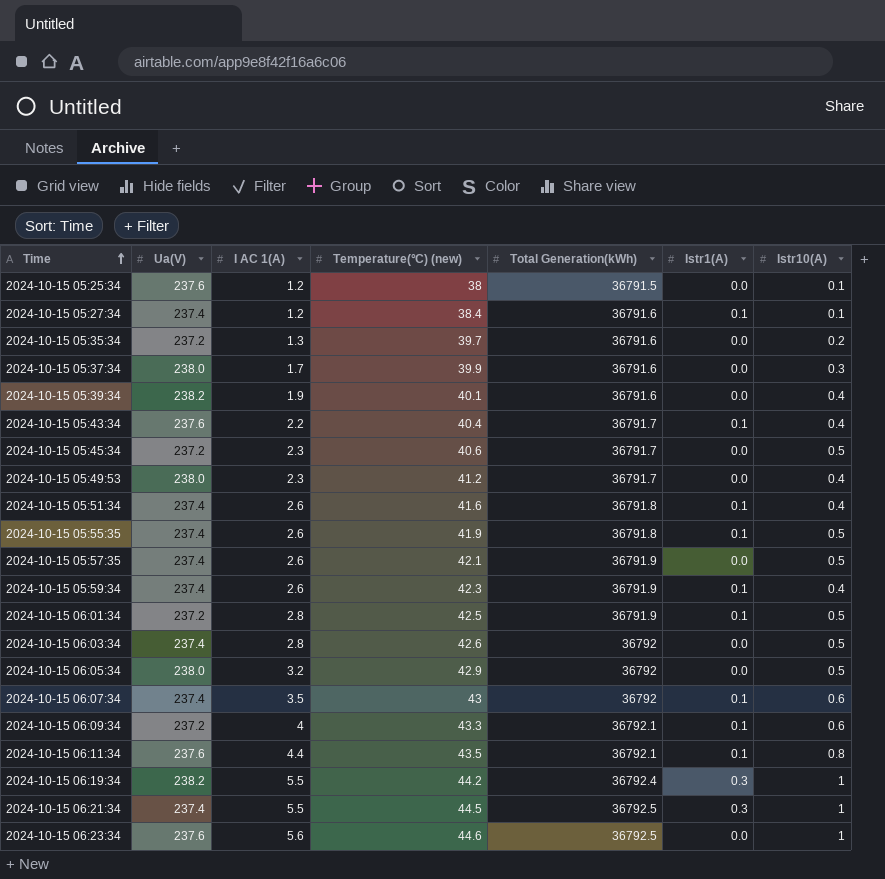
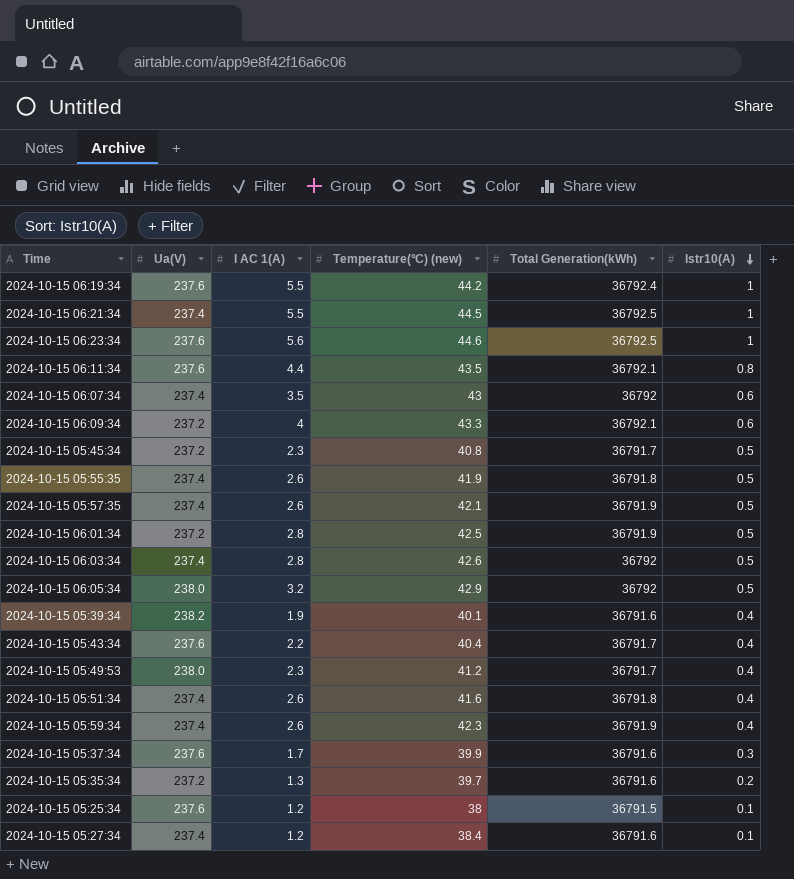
row order: Time ascending -> Istr10(A) descending
column Istr1(A) | position: 6 -> none
2024-10-15 06:19:34 | Ua(V): 238.2 -> 237.6
2024-10-15 05:45:34 | Temperature(℃) (new): 40.6 -> 40.8
2024-10-15 05:37:34 | Ua(V): 238.0 -> 237.6

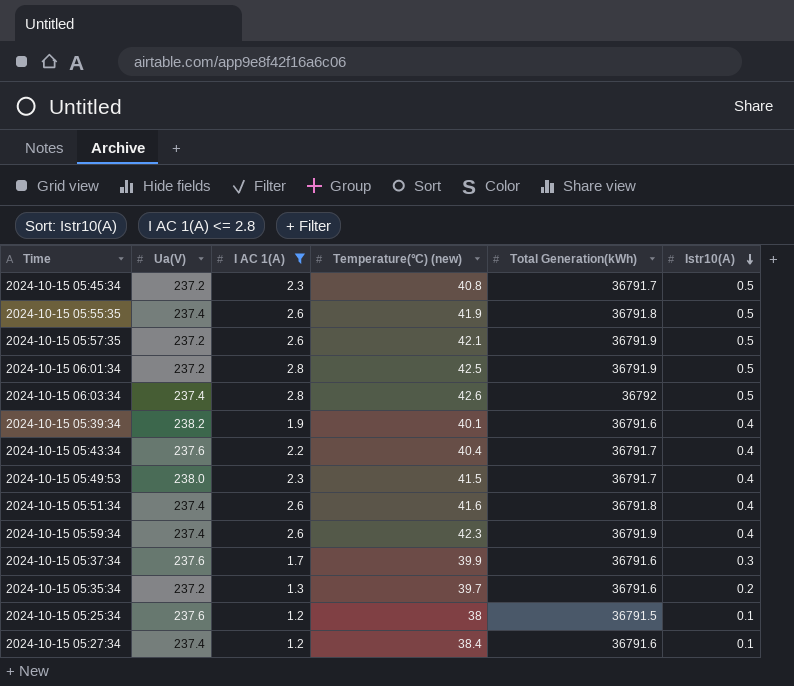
filter: none -> I AC 1(A) <= 2.8
2024-10-15 05:57:35 | Ua(V): 237.4 -> 237.2
2024-10-15 05:49:53 | Temperature(℃) (new): 41.2 -> 41.5

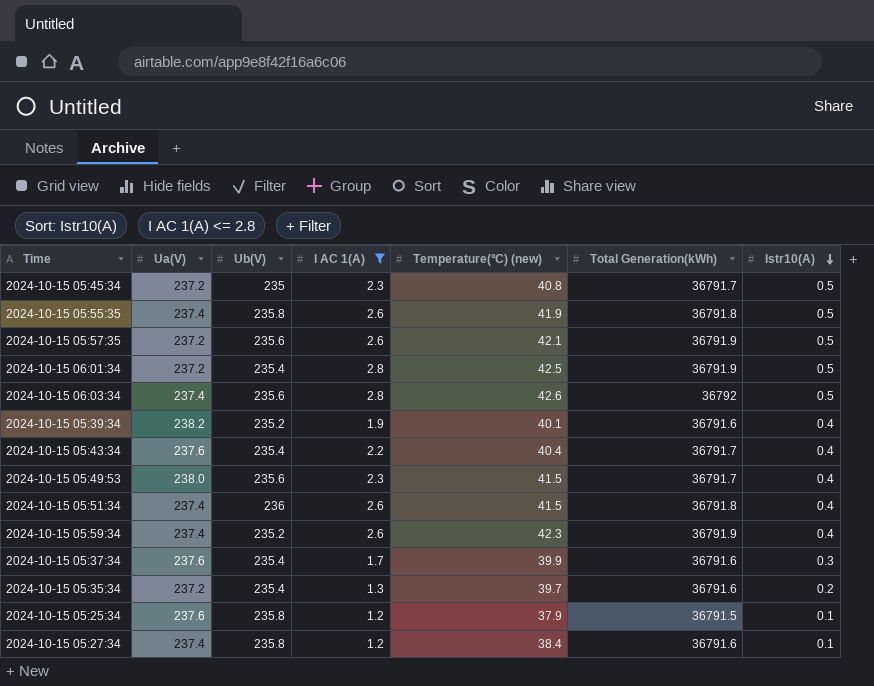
column Ub(V) | position: none -> 3
2024-10-15 05:51:34 | Temperature(℃) (new): 41.6 -> 41.5
2024-10-15 05:25:34 | Temperature(℃) (new): 38 -> 37.9

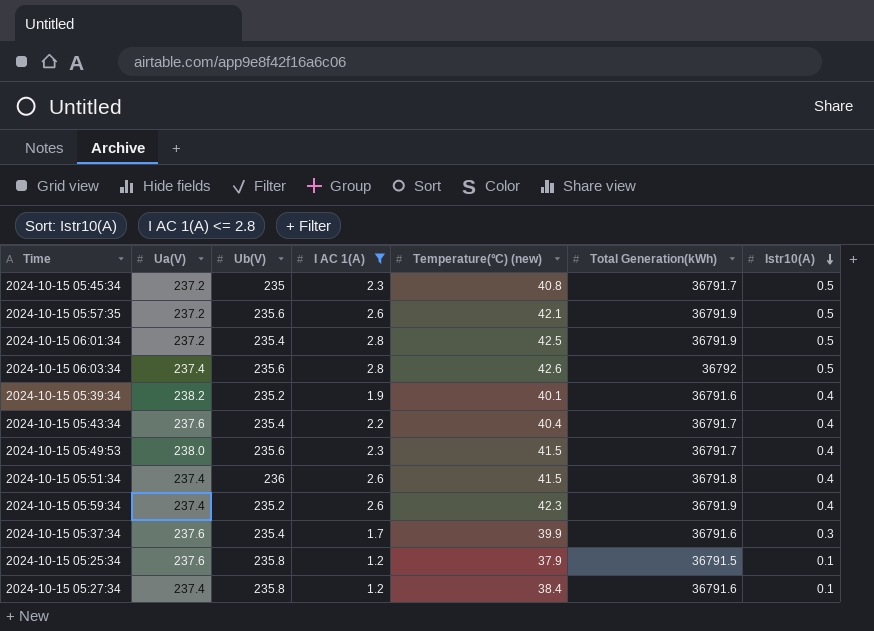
row 2024-10-15 05:55:35: 237.4 | 235.8 | 2.6 | 41.9 | 36791.8 | 0.5 -> none
row 2024-10-15 05:35:34: 237.2 | 235.4 | 1.3 | 39.7 | 36791.6 | 0.2 -> none

